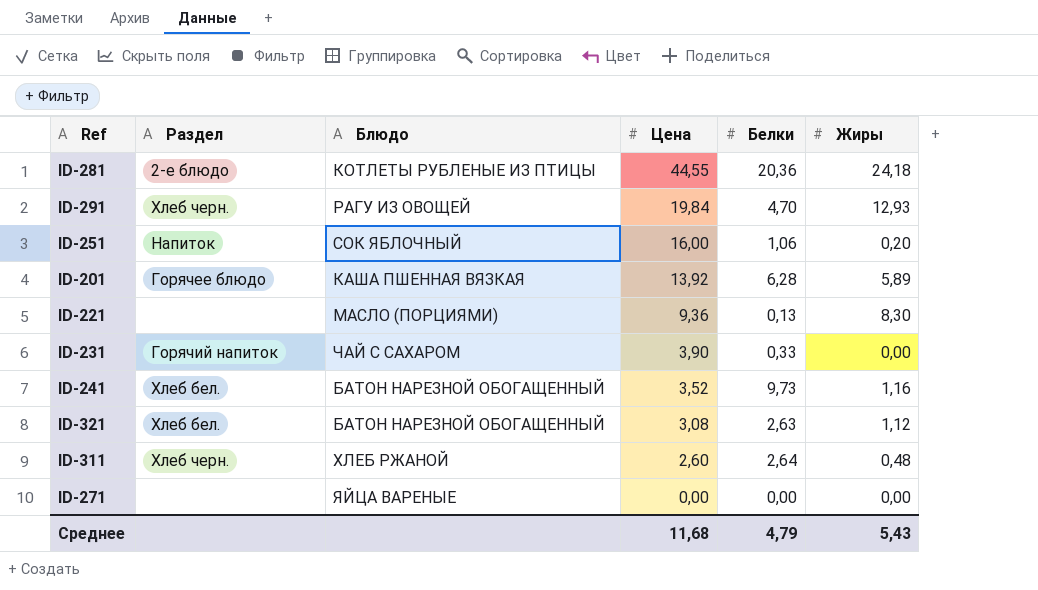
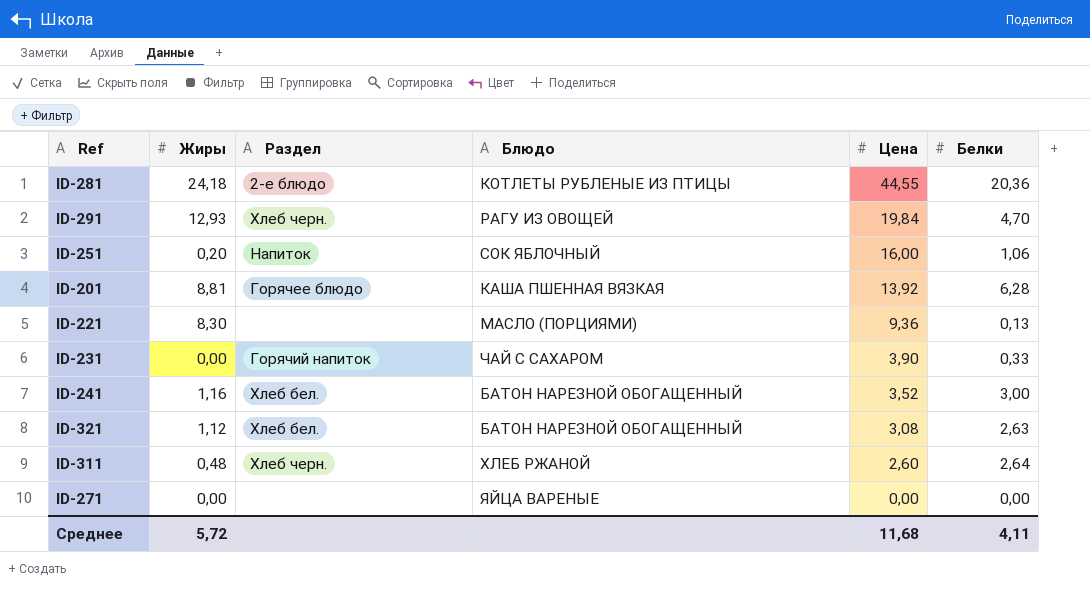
column Жиры | position: 6 -> 2
ID-201 | Жиры: 5,89 -> 8,81
ID-241 | Белки: 9,73 -> 3,00
Среднее | Жиры: 5,43 -> 5,72
Среднее | Белки: 4,79 -> 4,11

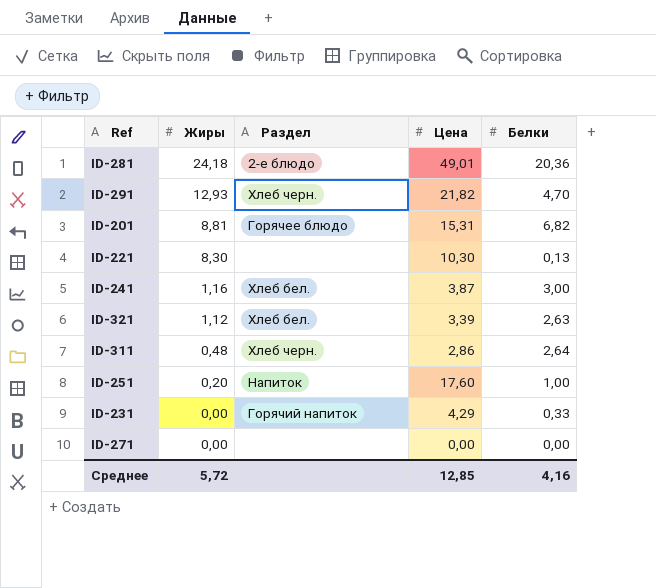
row order: Цена descending -> Жиры descending
column Блюдо | position: 4 -> none
ID-281 | Цена: 44,55 -> 49,01
ID-291 | Цена: 19,84 -> 21,82
ID-201 | Цена: 13,92 -> 15,31
ID-201 | Белки: 6,28 -> 6,82
ID-221 | Цена: 9,36 -> 10,30
ID-241 | Цена: 3,52 -> 3,87
ID-321 | Цена: 3,08 -> 3,39
ID-311 | Цена: 2,60 -> 2,86
ID-251 | Цена: 16,00 -> 17,60
ID-251 | Белки: 1,06 -> 1,00
ID-231 | Цена: 3,90 -> 4,29
Среднее | Цена: 11,68 -> 12,85
Среднее | Белки: 4,11 -> 4,16

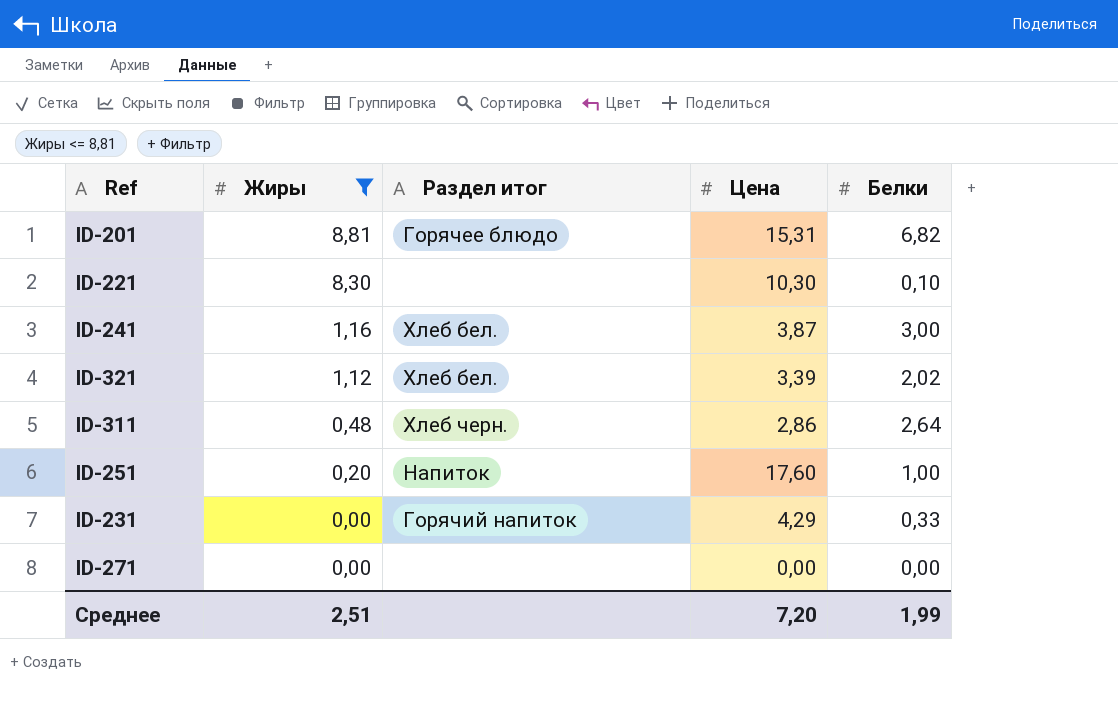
filter: none -> Жиры <= 8,81
column name: Раздел -> Раздел итог
ID-221 | Белки: 0,13 -> 0,10
ID-321 | Белки: 2,63 -> 2,02
Среднее | Жиры: 5,72 -> 2,51
Среднее | Цена: 12,85 -> 7,20
Среднее | Белки: 4,16 -> 1,99

